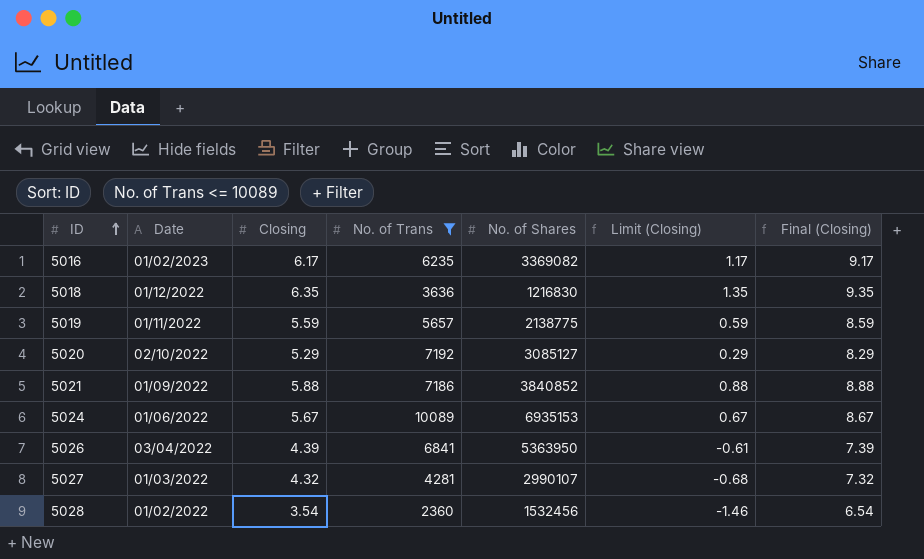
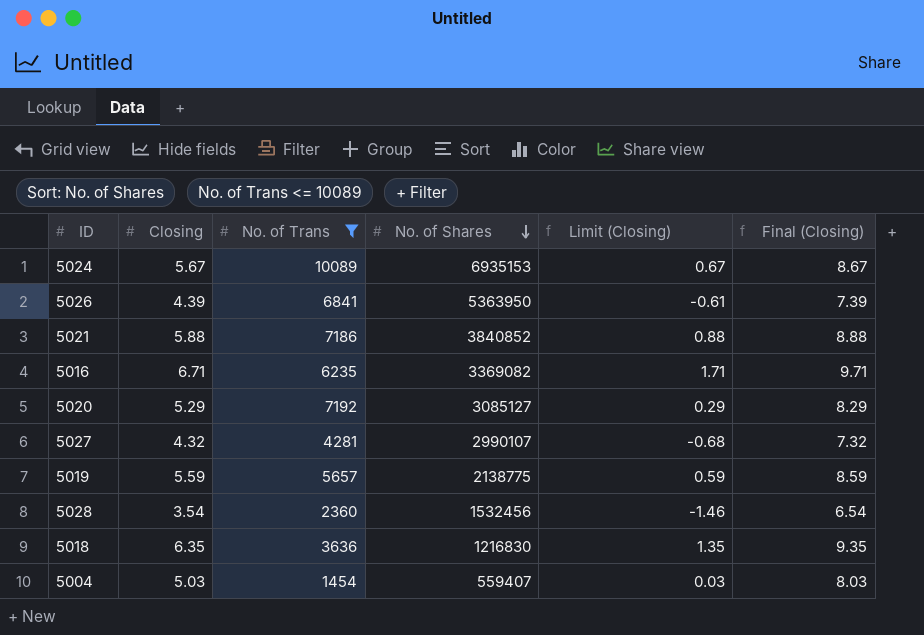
row order: ID ascending -> No. of Shares descending
column Date | position: 2 -> none
5016 | Closing: 6.17 -> 6.71
5016 | Limit (Closing): 1.17 -> 1.71
5016 | Final (Closing): 9.17 -> 9.71
row 5004: none -> 5.03 | 1454 | 559407 | 0.03 | 8.03

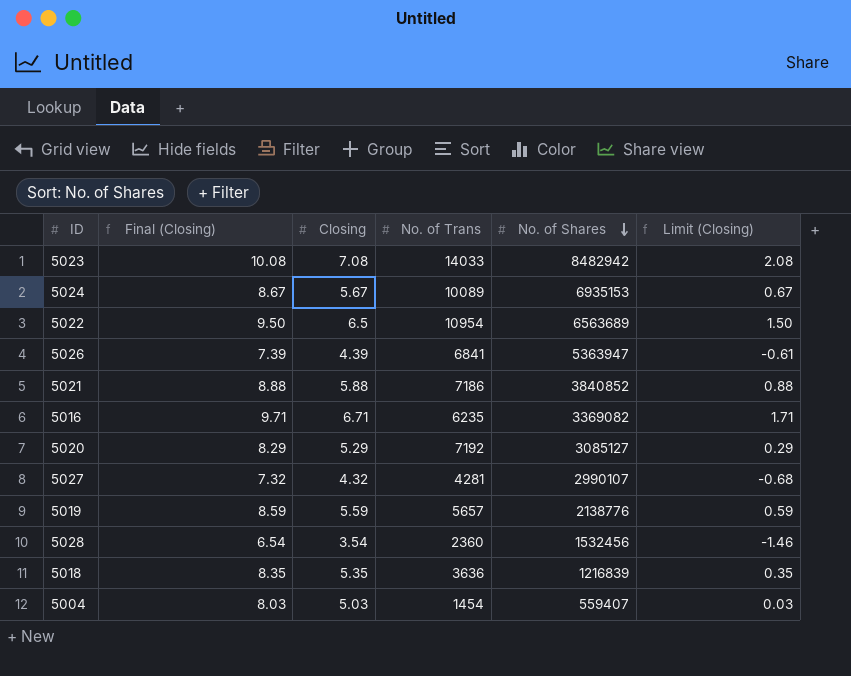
filter: No. of Trans <= 10089 -> none
column Final (Closing) | position: 6 -> 2
5026 | No. of Shares: 5363950 -> 5363947
5019 | No. of Shares: 2138775 -> 2138776
5018 | Final (Closing): 9.35 -> 8.35
5018 | Closing: 6.35 -> 5.35
5018 | No. of Shares: 1216830 -> 1216839
5018 | Limit (Closing): 1.35 -> 0.35

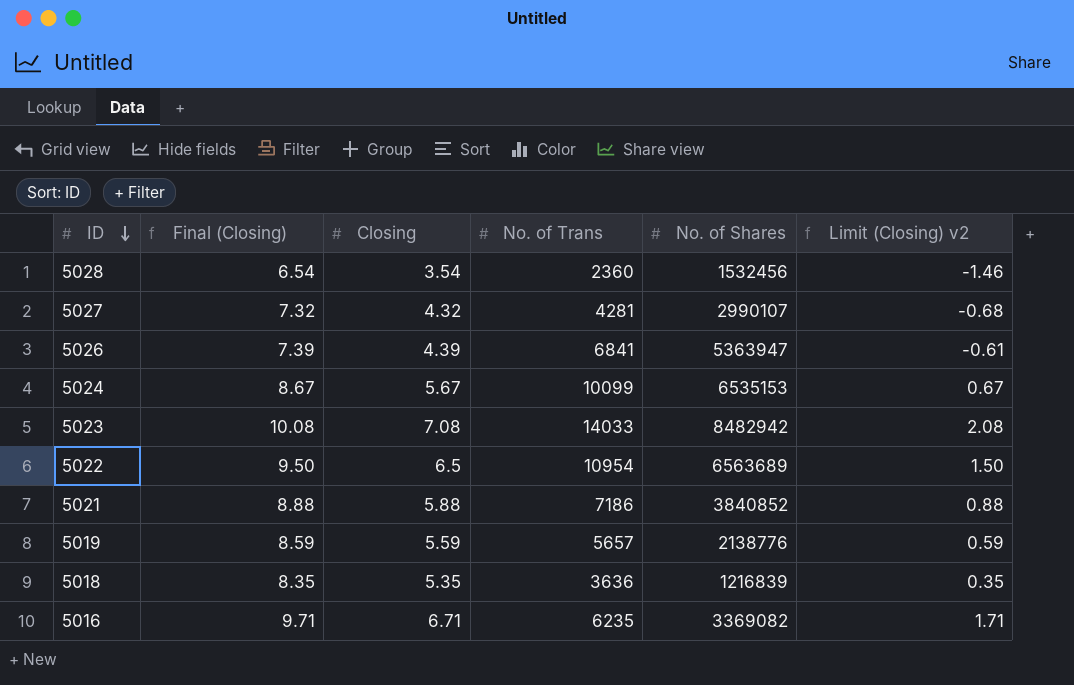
row order: No. of Shares descending -> ID descending
column name: Limit (Closing) -> Limit (Closing) v2
row 5020: 8.29 | 5.29 | 7192 | 3085127 | 0.29 -> none
row 5004: 8.03 | 5.03 | 1454 | 559407 | 0.03 -> none
5024 | No. of Trans: 10089 -> 10099
5024 | No. of Shares: 6935153 -> 6535153

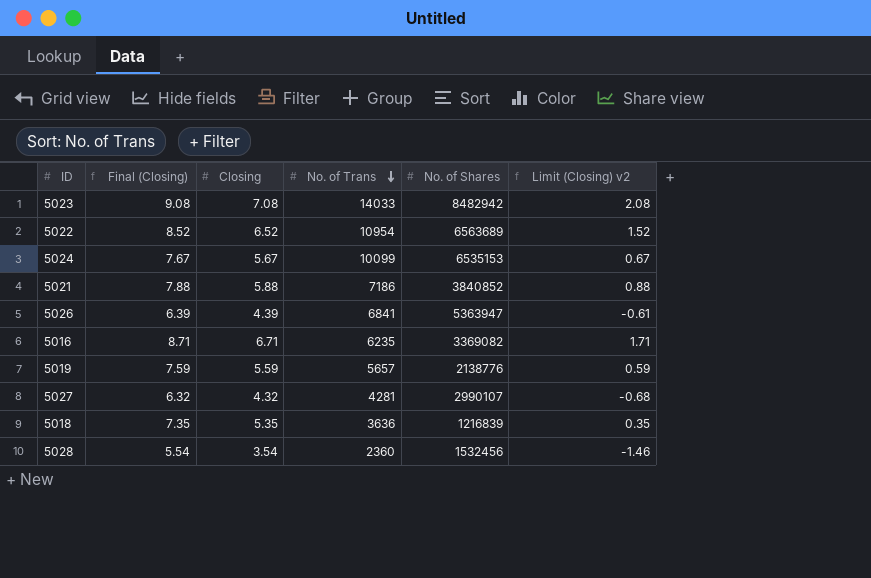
row order: ID descending -> No. of Trans descending
column Final (Closing) | formula: [Closing] + 3 -> [Closing] + 2
5022 | Closing: 6.5 -> 6.52
5022 | Limit (Closing) v2: 1.50 -> 1.52

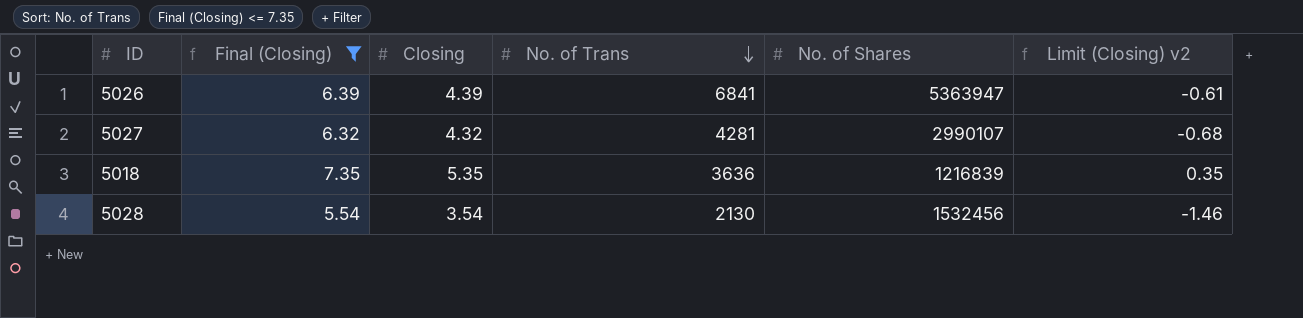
filter: none -> Final (Closing) <= 7.35
5028 | No. of Trans: 2360 -> 2130

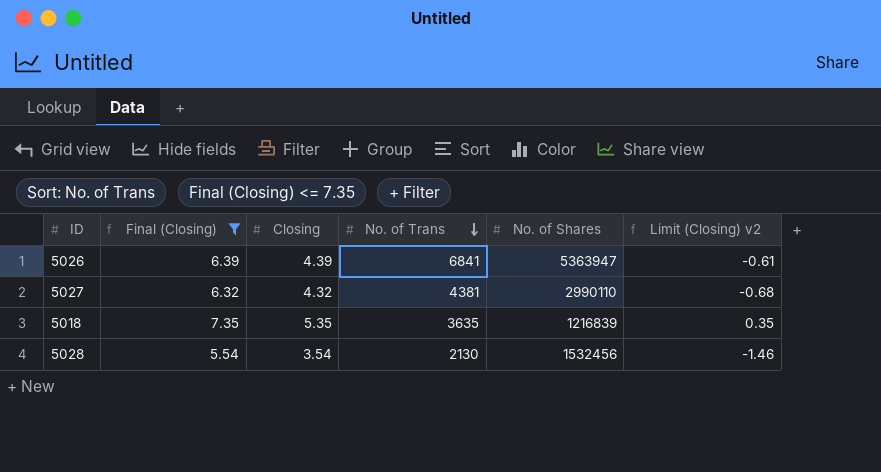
5027 | No. of Trans: 4281 -> 4381
5027 | No. of Shares: 2990107 -> 2990110
5018 | No. of Trans: 3636 -> 3635

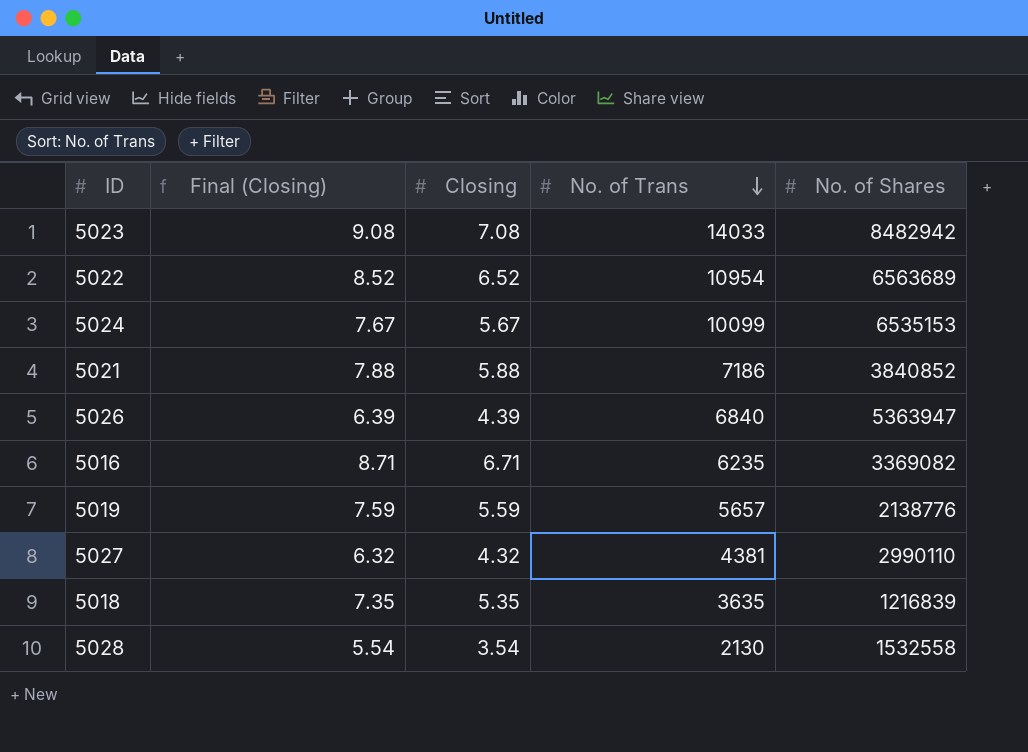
filter: Final (Closing) <= 7.35 -> none
column Limit (Closing) v2 | formula: [Closing] - 5 -> none
5026 | No. of Trans: 6841 -> 6840
5028 | No. of Shares: 1532456 -> 1532558

